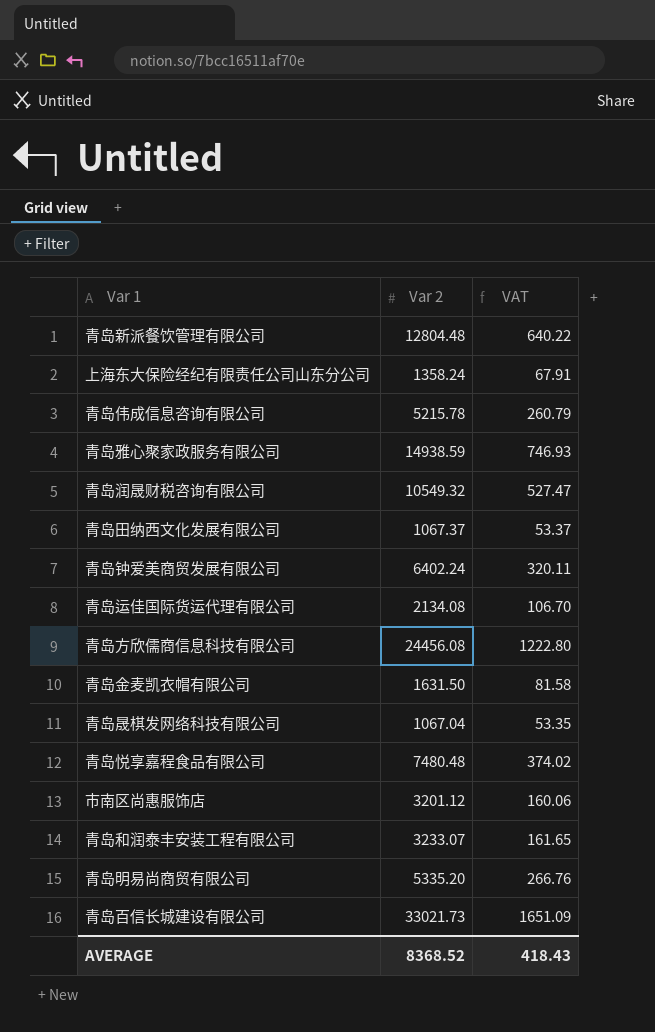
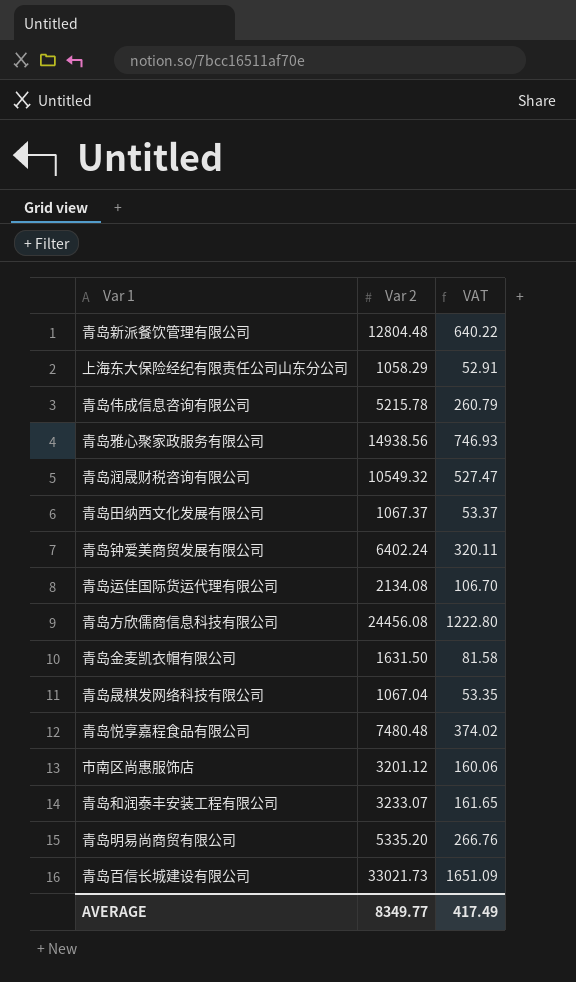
上海东大保险经纪有限责任公司山东分公司 | Var 2: 1358.24 -> 1058.29
上海东大保险经纪有限责任公司山东分公司 | VAT: 67.91 -> 52.91
青岛雅心聚家政服务有限公司 | Var 2: 14938.59 -> 14938.56
AVERAGE | Var 2: 8368.52 -> 8349.77
AVERAGE | VAT: 418.43 -> 417.49

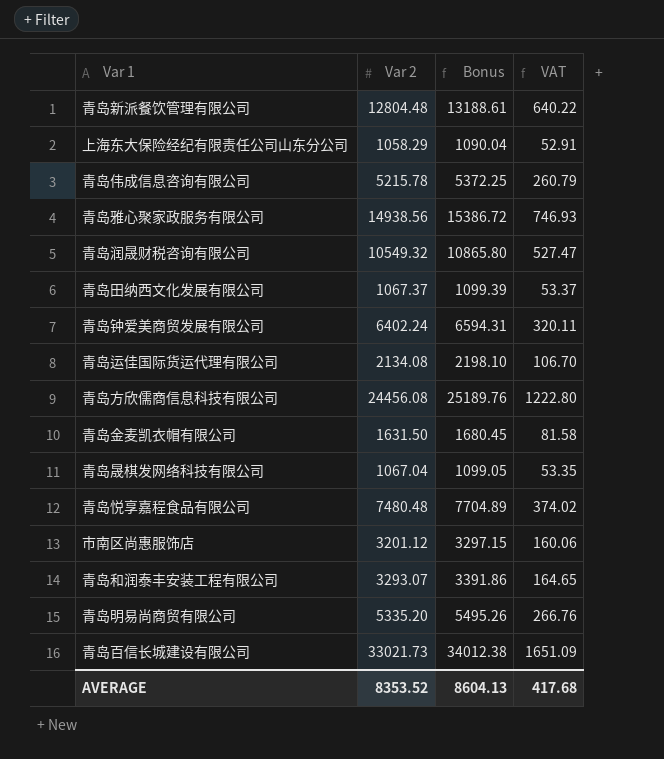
column Bonus | formula: none -> [Var 2] * 1.03
青岛和润泰丰安装工程有限公司 | Var 2: 3233.07 -> 3293.07
青岛和润泰丰安装工程有限公司 | VAT: 161.65 -> 164.65
AVERAGE | Var 2: 8349.77 -> 8353.52
AVERAGE | VAT: 417.49 -> 417.68

